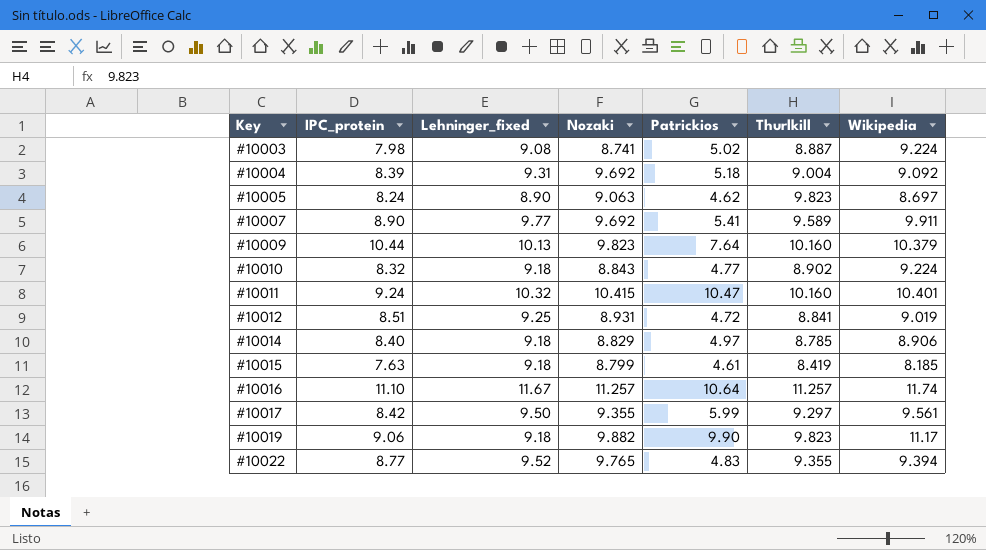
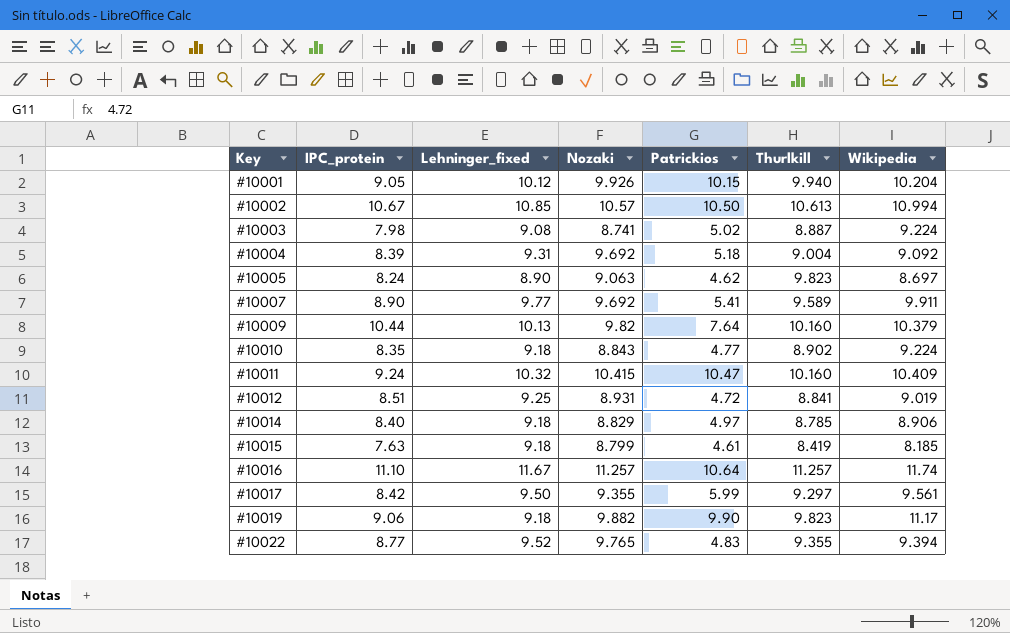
row #10001: none -> 9.05 | 10.12 | 9.926 | 10.15 | 9.940 | 10.204
row #10002: none -> 10.67 | 10.85 | 10.57 | 10.50 | 10.613 | 10.994
#10009 | Nozaki: 9.823 -> 9.82
#10010 | IPC_protein: 8.32 -> 8.35
#10011 | Wikipedia: 10.401 -> 10.409

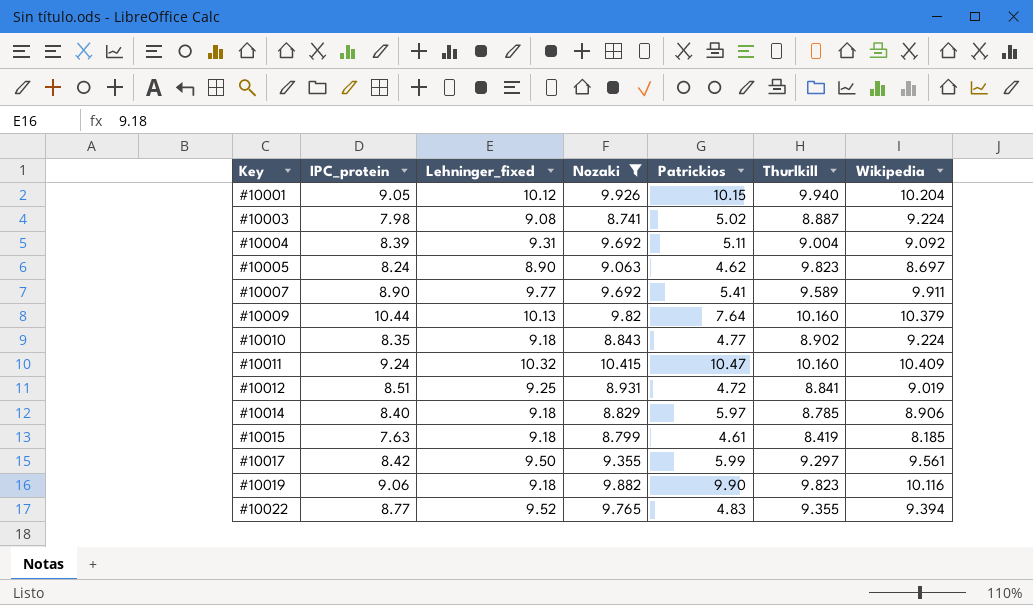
filter: none -> Nozaki <= 10.415
#10004 | Patrickios: 5.18 -> 5.11
#10014 | Patrickios: 4.97 -> 5.97
#10019 | Wikipedia: 11.17 -> 10.116

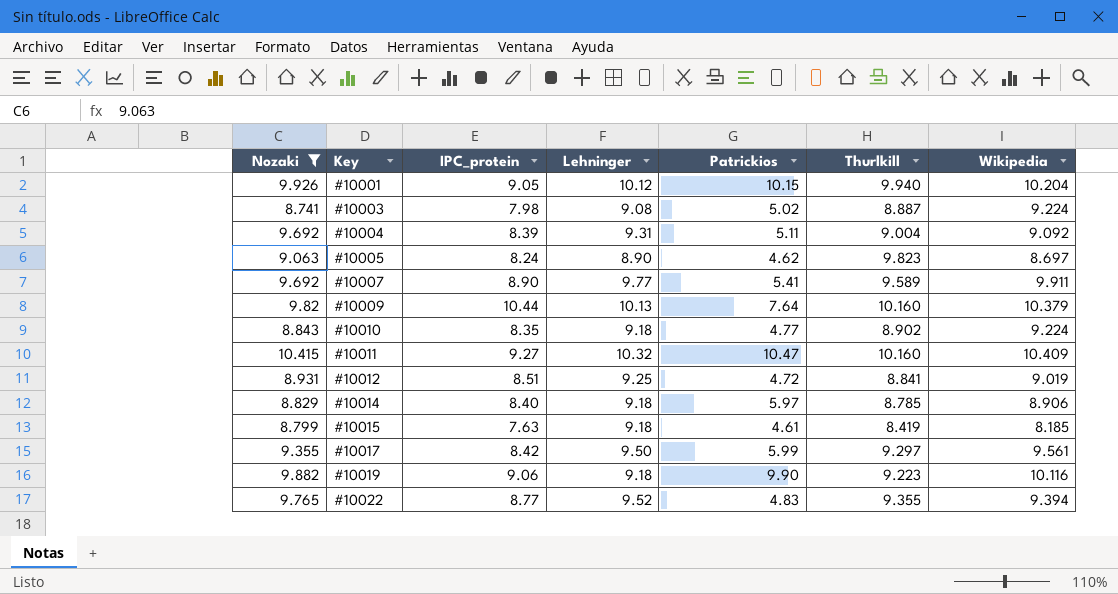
column Nozaki | position: 4 -> 1
column name: Lehninger_fixed -> Lehninger
#10011 | IPC_protein: 9.24 -> 9.27
#10019 | Thurlkill: 9.823 -> 9.223

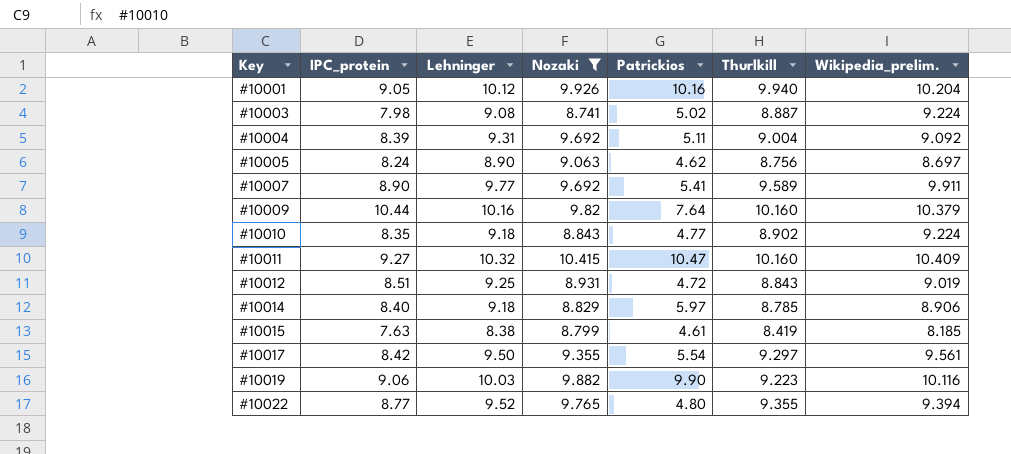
column Nozaki | position: 1 -> 4
column name: Wikipedia -> Wikipedia_prelim.
#10001 | Patrickios: 10.15 -> 10.16
#10005 | Thurlkill: 9.823 -> 8.756
#10009 | Lehninger: 10.13 -> 10.16
#10012 | Thurlkill: 8.841 -> 8.843
#10015 | Lehninger: 9.18 -> 8.38
#10017 | Patrickios: 5.99 -> 5.54
#10019 | Lehninger: 9.18 -> 10.03
#10022 | Patrickios: 4.83 -> 4.80

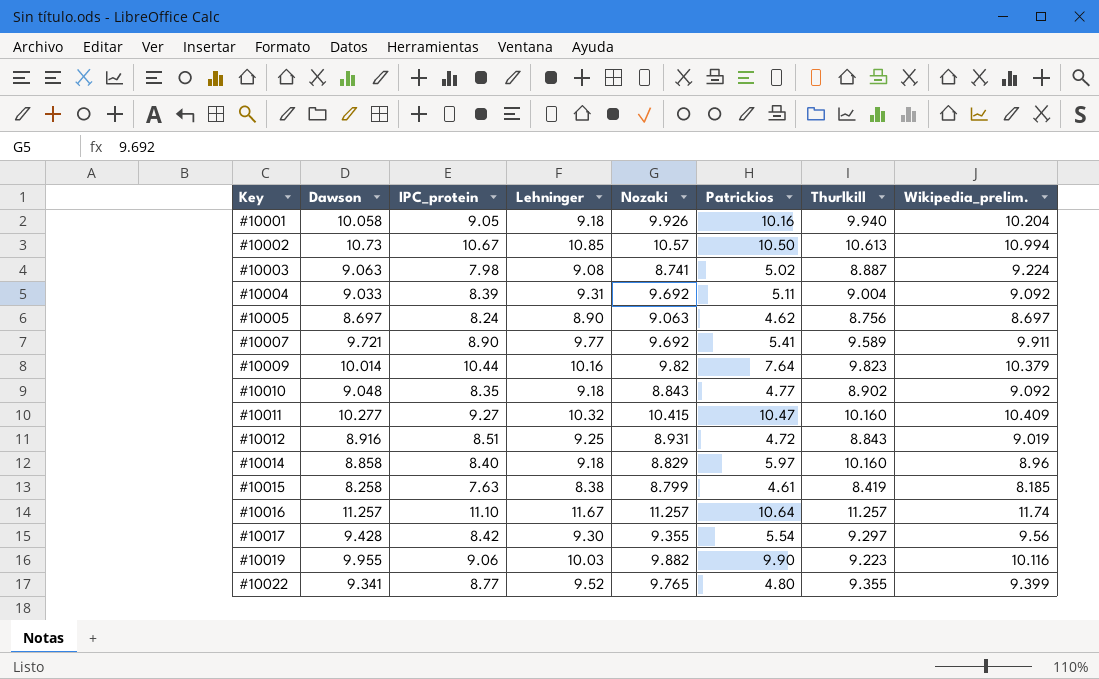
filter: Nozaki <= 10.415 -> none
column Dawson | position: none -> 2
#10001 | Lehninger: 10.12 -> 9.18
#10009 | Thurlkill: 10.160 -> 9.823
#10010 | Wikipedia_prelim.: 9.224 -> 9.092
#10014 | Thurlkill: 8.785 -> 10.160
#10014 | Wikipedia_prelim.: 8.906 -> 8.96
#10017 | Lehninger: 9.50 -> 9.30
#10017 | Wikipedia_prelim.: 9.561 -> 9.56
#10022 | Wikipedia_prelim.: 9.394 -> 9.399

